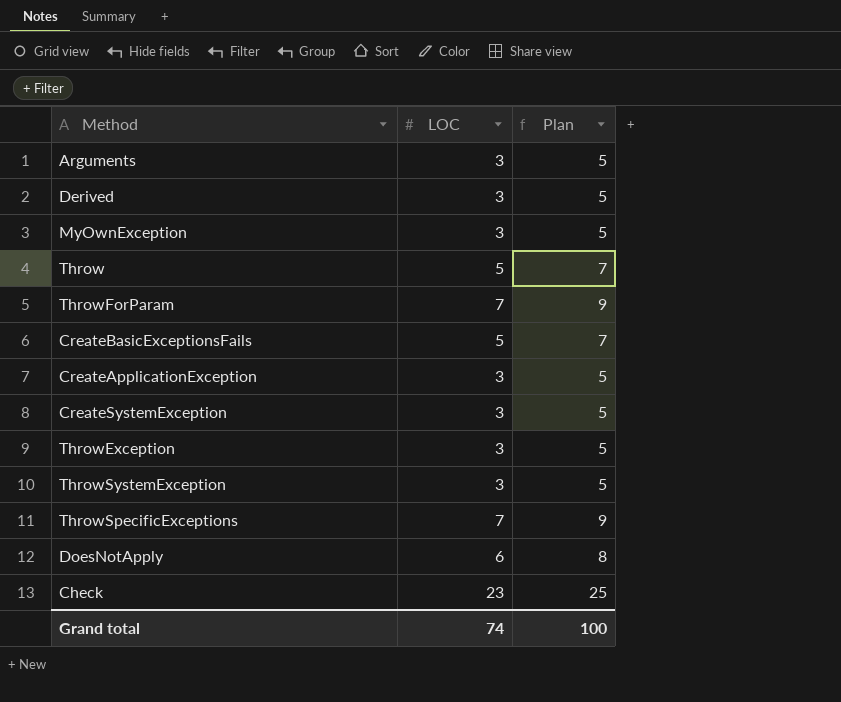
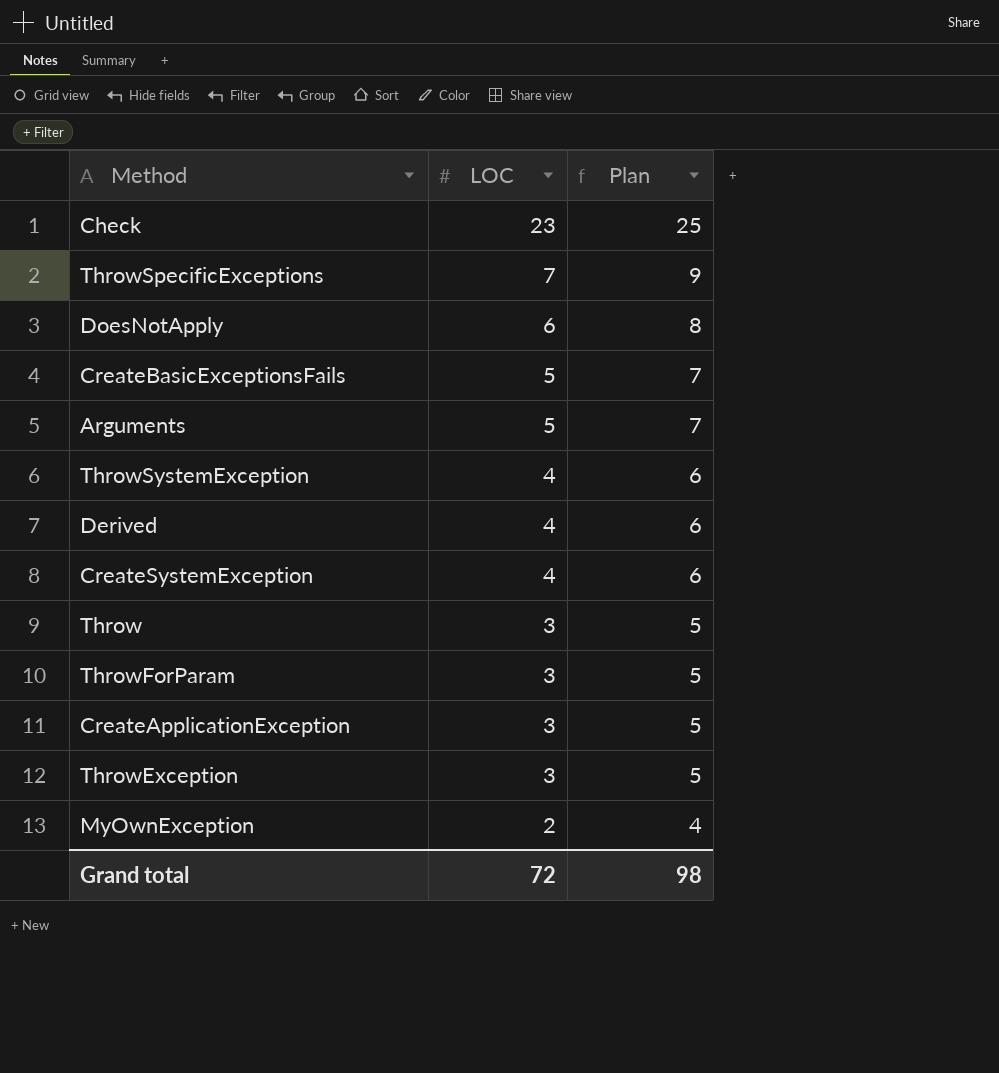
row order: none -> LOC descending
Arguments | LOC: 3 -> 5
Arguments | Plan: 5 -> 7
ThrowSystemException | LOC: 3 -> 4
ThrowSystemException | Plan: 5 -> 6
Derived | LOC: 3 -> 4
Derived | Plan: 5 -> 6
CreateSystemException | LOC: 3 -> 4
CreateSystemException | Plan: 5 -> 6
Throw | LOC: 5 -> 3
Throw | Plan: 7 -> 5
ThrowForParam | LOC: 7 -> 3
ThrowForParam | Plan: 9 -> 5
MyOwnException | LOC: 3 -> 2
MyOwnException | Plan: 5 -> 4
Grand total | LOC: 74 -> 72
Grand total | Plan: 100 -> 98

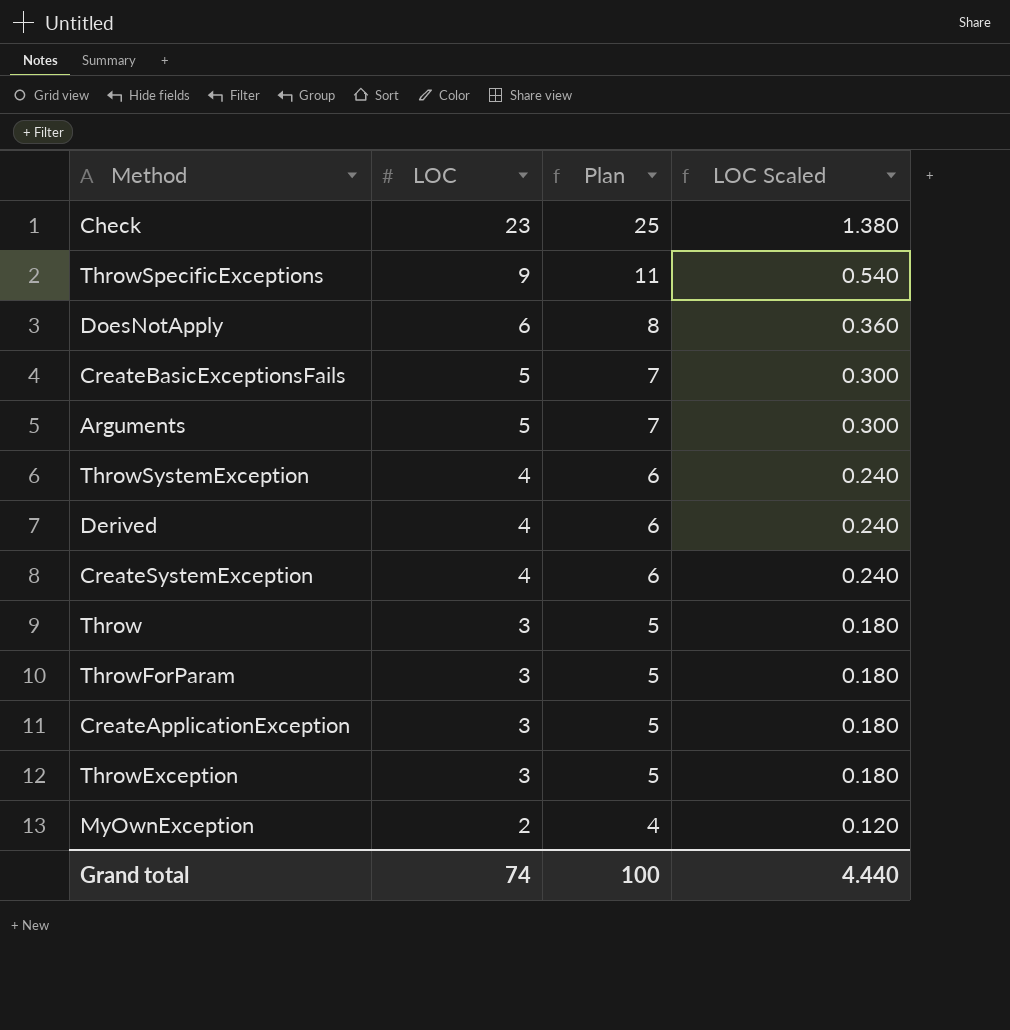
column LOC Scaled | formula: none -> [LOC] * 0.06
ThrowSpecificExceptions | LOC: 7 -> 9
ThrowSpecificExceptions | Plan: 9 -> 11
Grand total | LOC: 72 -> 74
Grand total | Plan: 98 -> 100

